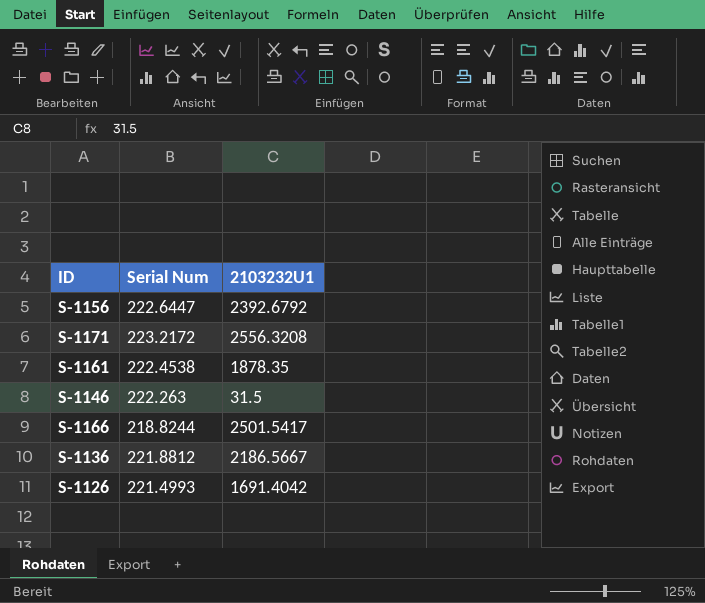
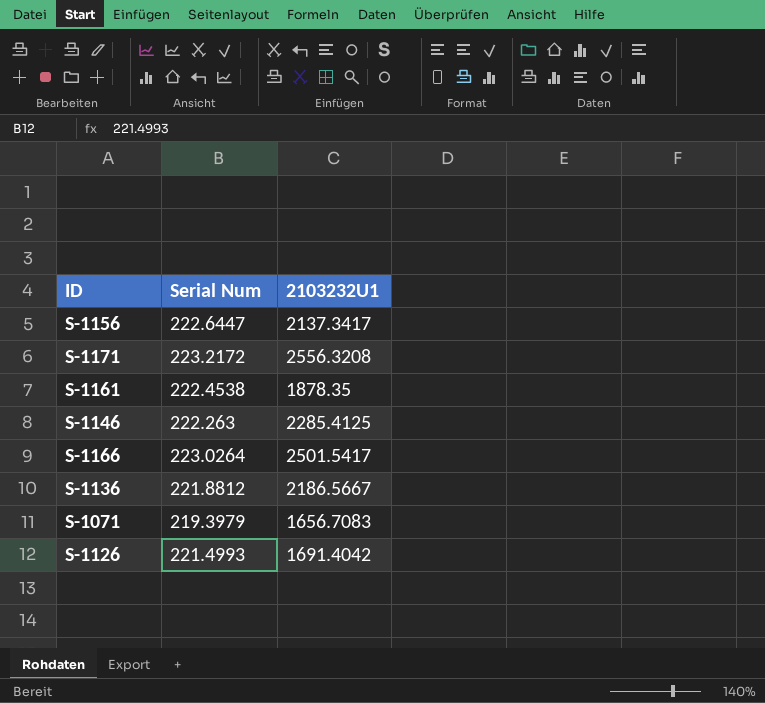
S-1156 | 2103232U1: 2392.6792 -> 2137.3417
S-1146 | 2103232U1: 31.5 -> 2285.4125
S-1166 | Serial Num: 218.8244 -> 223.0264
row S-1071: none -> 219.3979 | 1656.7083

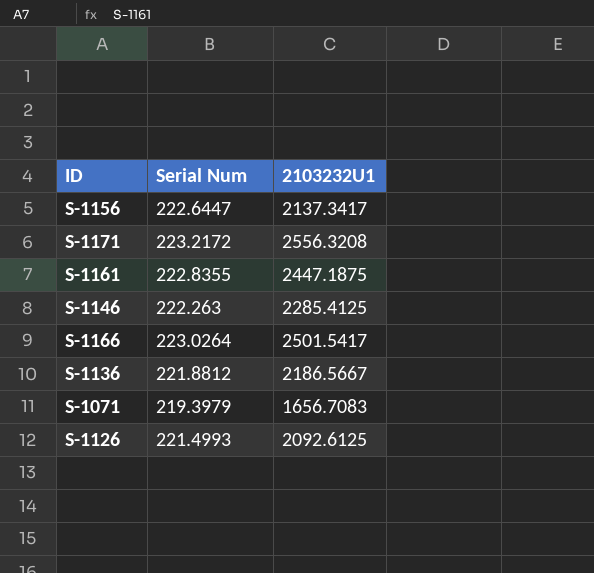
S-1161 | Serial Num: 222.4538 -> 222.8355
S-1161 | 2103232U1: 1878.35 -> 2447.1875
S-1126 | 2103232U1: 1691.4042 -> 2092.6125

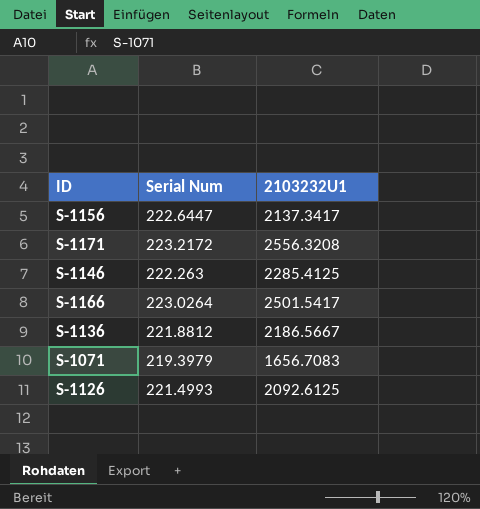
row S-1161: 222.8355 | 2447.1875 -> none

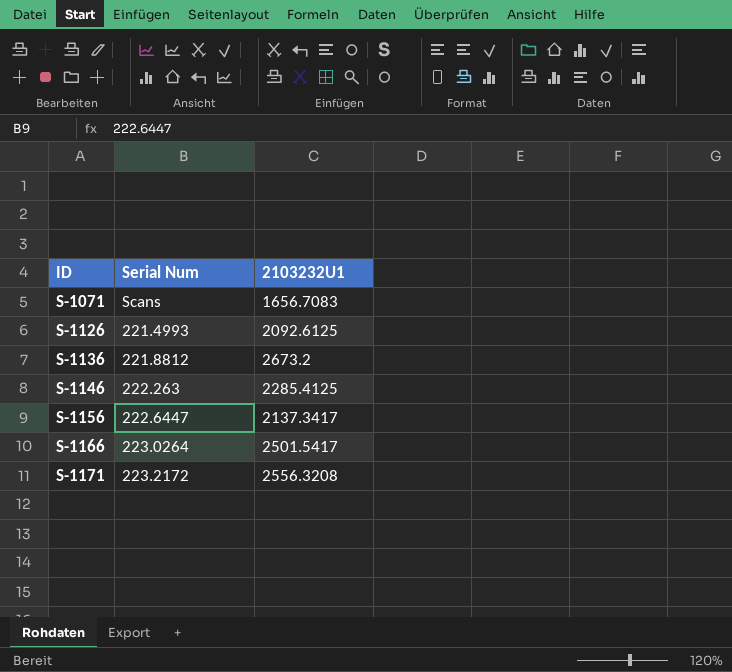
row order: none -> ID ascending
S-1071 | Serial Num: 219.3979 -> Scans
S-1136 | 2103232U1: 2186.5667 -> 2673.2

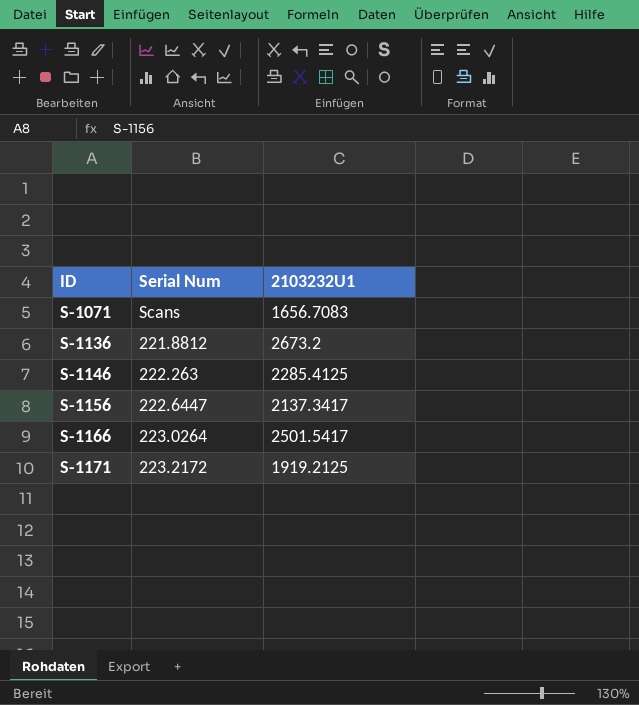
row S-1126: 221.4993 | 2092.6125 -> none
S-1171 | 2103232U1: 2556.3208 -> 1919.2125

